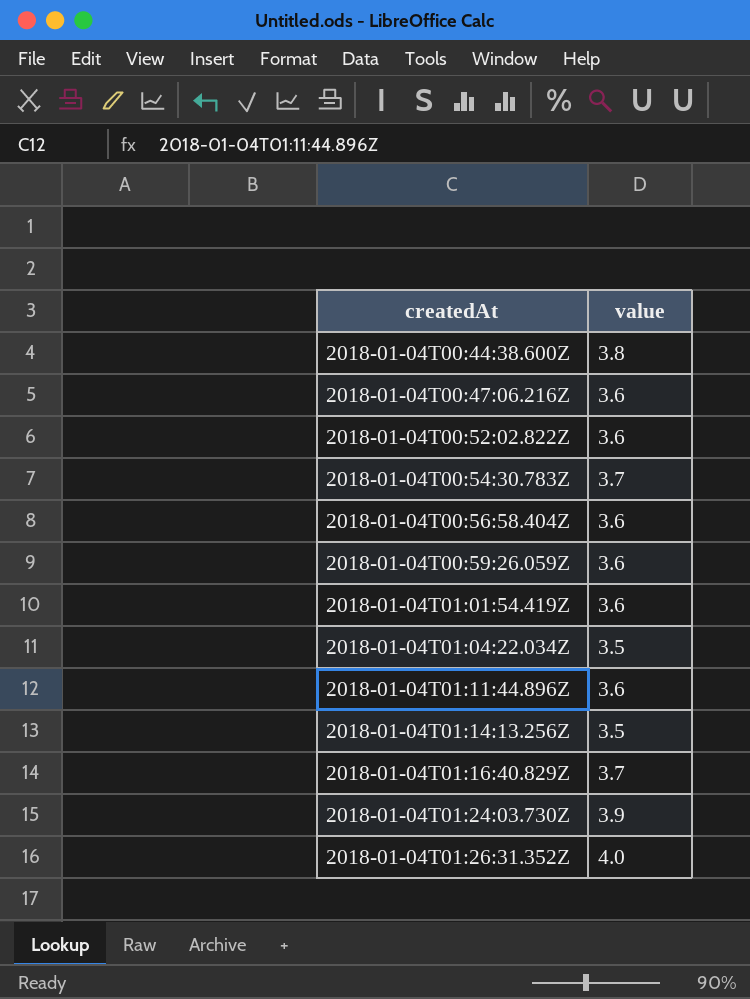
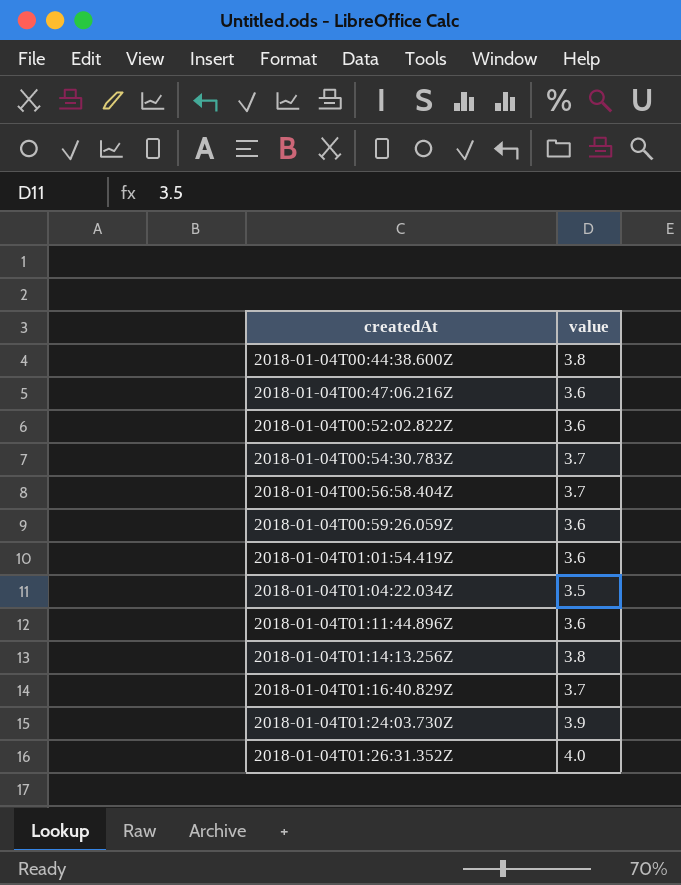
2018-01-04T00:56:58.404Z | value: 3.6 -> 3.7
2018-01-04T01:14:13.256Z | value: 3.5 -> 3.8

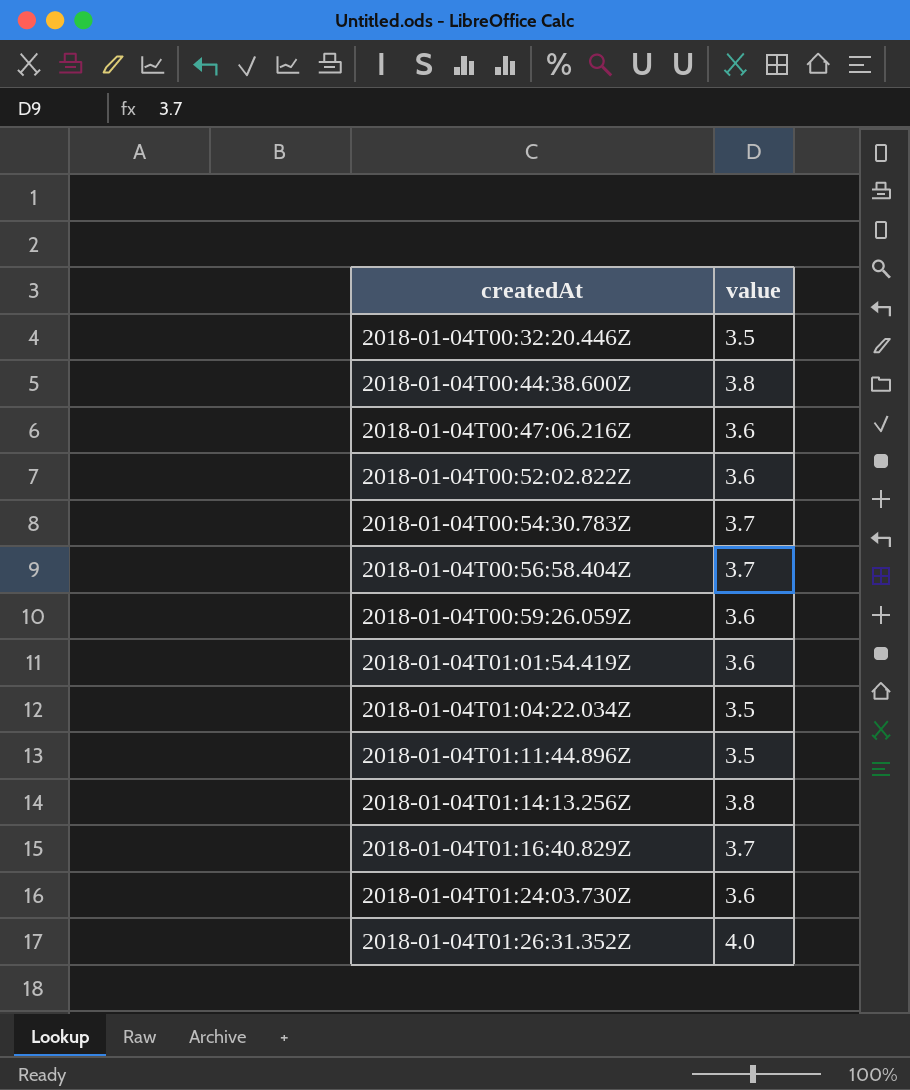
row 2018-01-04T00:32:20.446Z: none -> 3.5
2018-01-04T01:11:44.896Z | value: 3.6 -> 3.5
2018-01-04T01:24:03.730Z | value: 3.9 -> 3.6

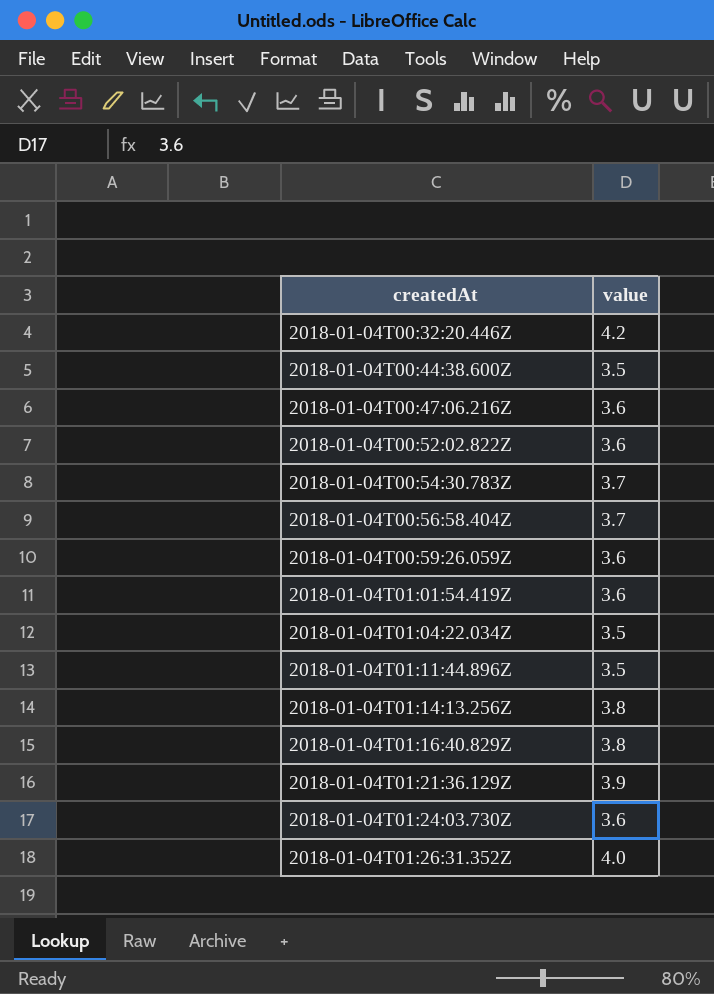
2018-01-04T00:32:20.446Z | value: 3.5 -> 4.2
2018-01-04T00:44:38.600Z | value: 3.8 -> 3.5
2018-01-04T01:16:40.829Z | value: 3.7 -> 3.8
row 2018-01-04T01:21:36.129Z: none -> 3.9

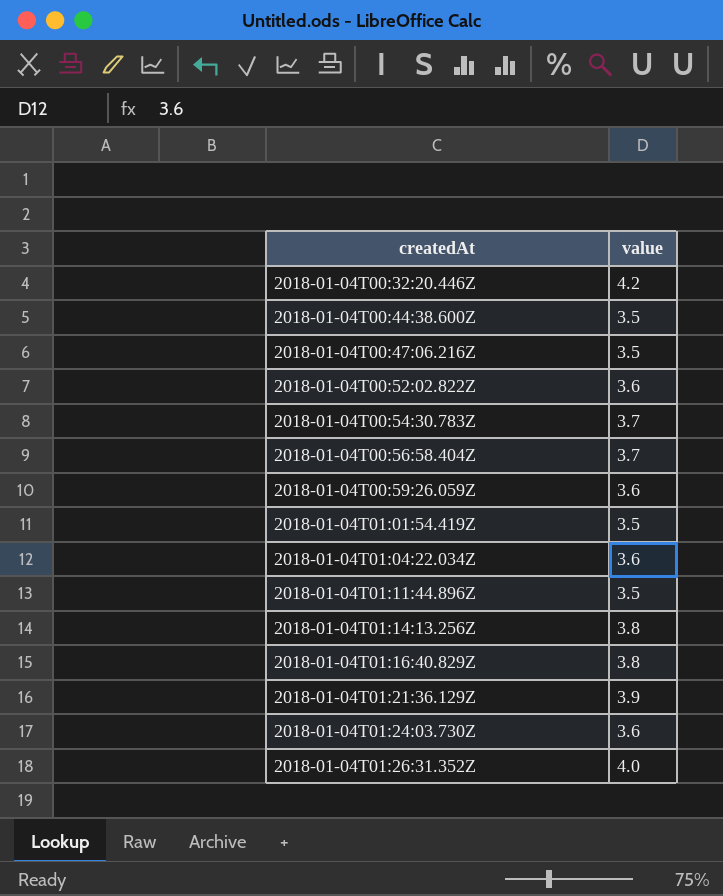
2018-01-04T00:47:06.216Z | value: 3.6 -> 3.5
2018-01-04T01:01:54.419Z | value: 3.6 -> 3.5
2018-01-04T01:04:22.034Z | value: 3.5 -> 3.6

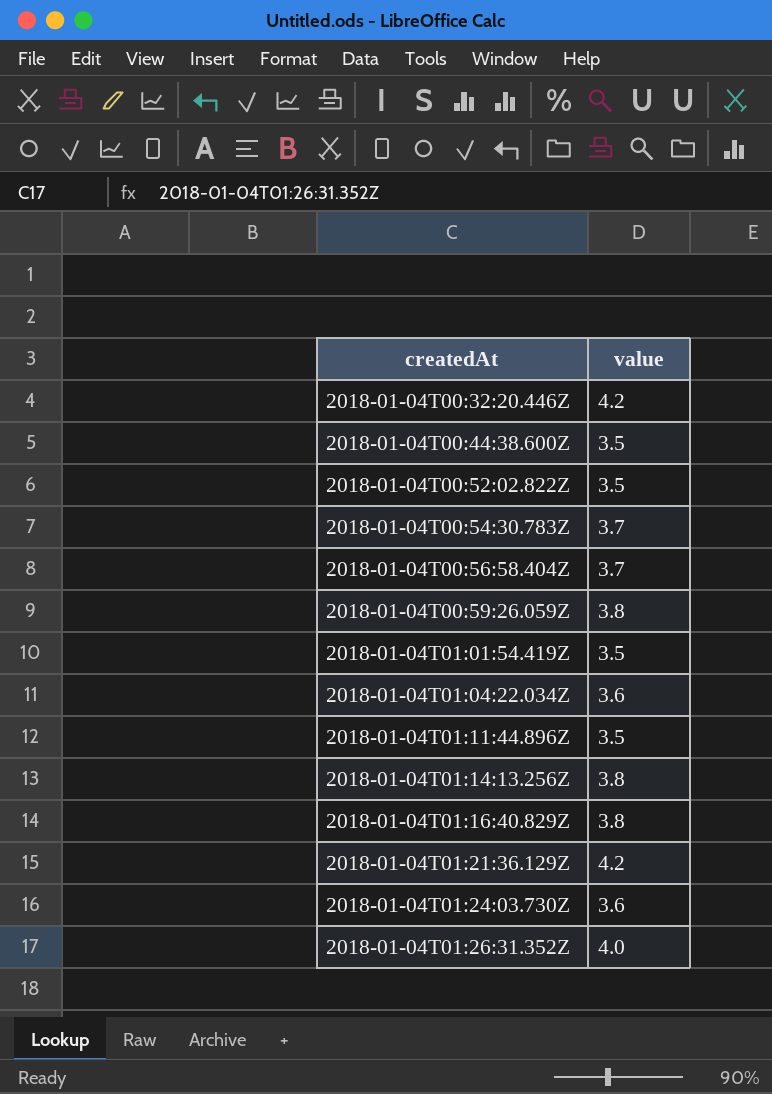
row 2018-01-04T00:47:06.216Z: 3.5 -> none
2018-01-04T00:52:02.822Z | value: 3.6 -> 3.5
2018-01-04T00:59:26.059Z | value: 3.6 -> 3.8
2018-01-04T01:21:36.129Z | value: 3.9 -> 4.2

